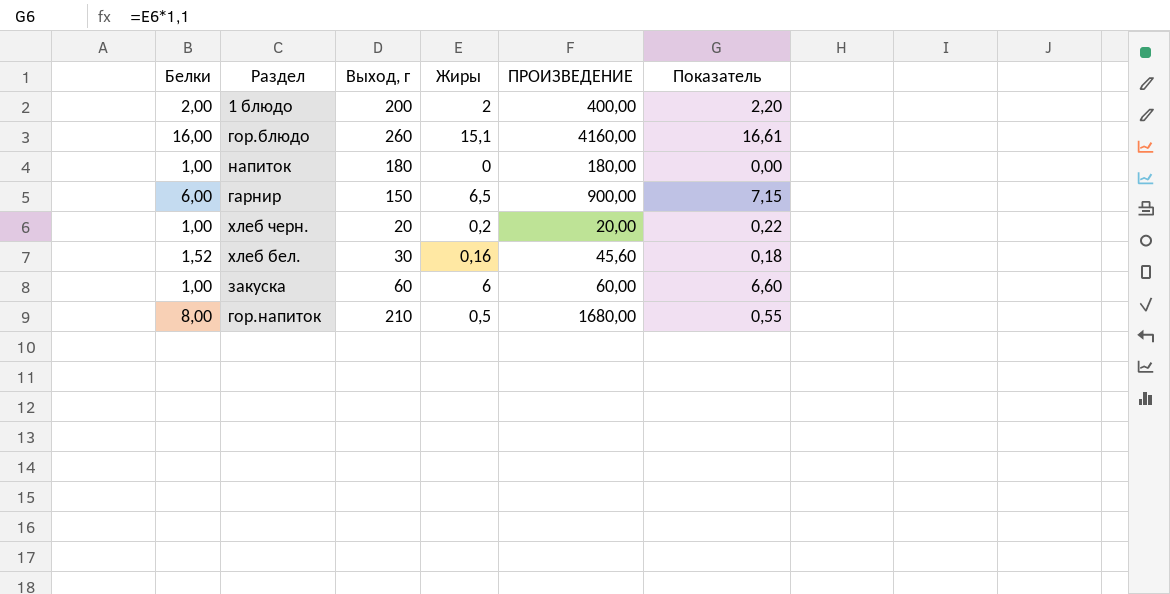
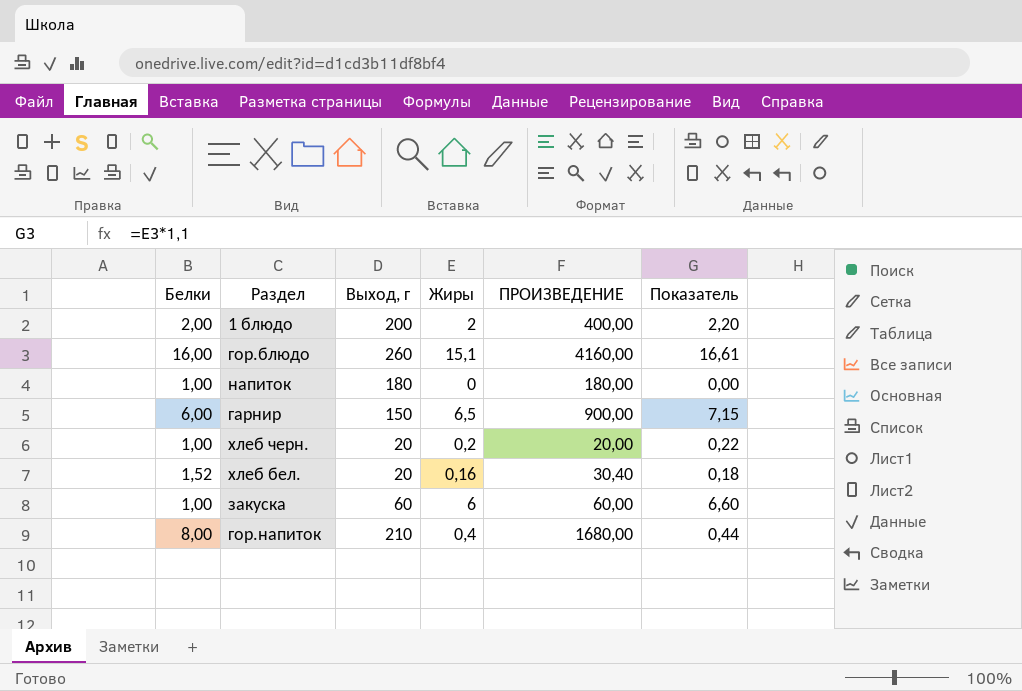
хлеб бел. | Выход, г: 30 -> 20
хлеб бел. | ПРОИЗВЕДЕНИЕ: 45,60 -> 30,40
гор.напиток | Жиры: 0,5 -> 0,4
гор.напиток | Показатель: 0,55 -> 0,44

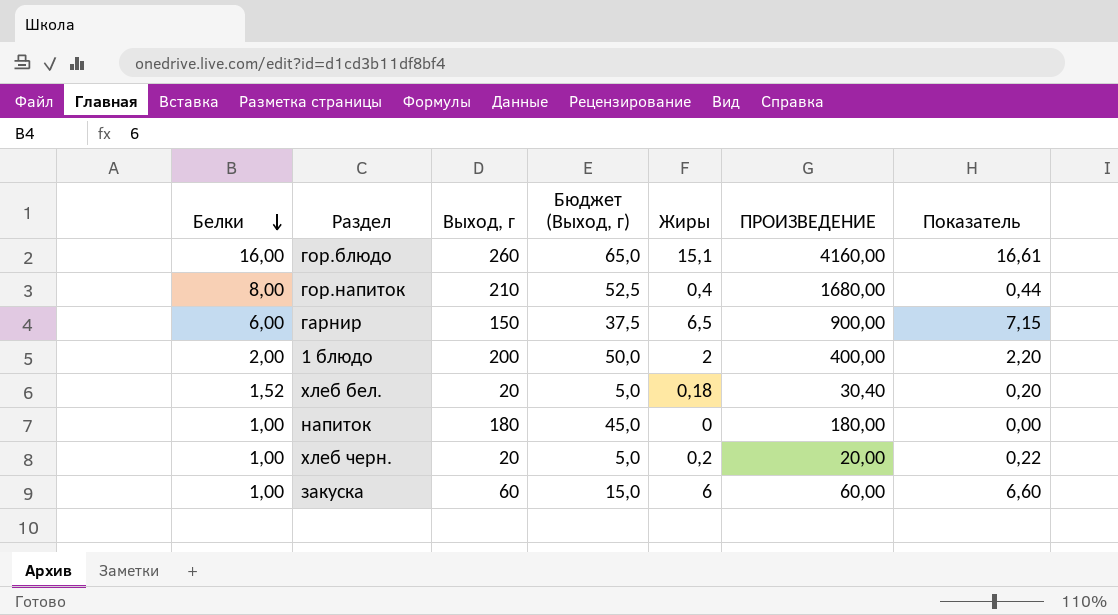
row order: none -> Белки descending
column Бюджет (Выход, г) | formula: none -> [Выход, г] * 0,25
хлеб бел. | Жиры: 0,16 -> 0,18
хлеб бел. | Показатель: 0,18 -> 0,20

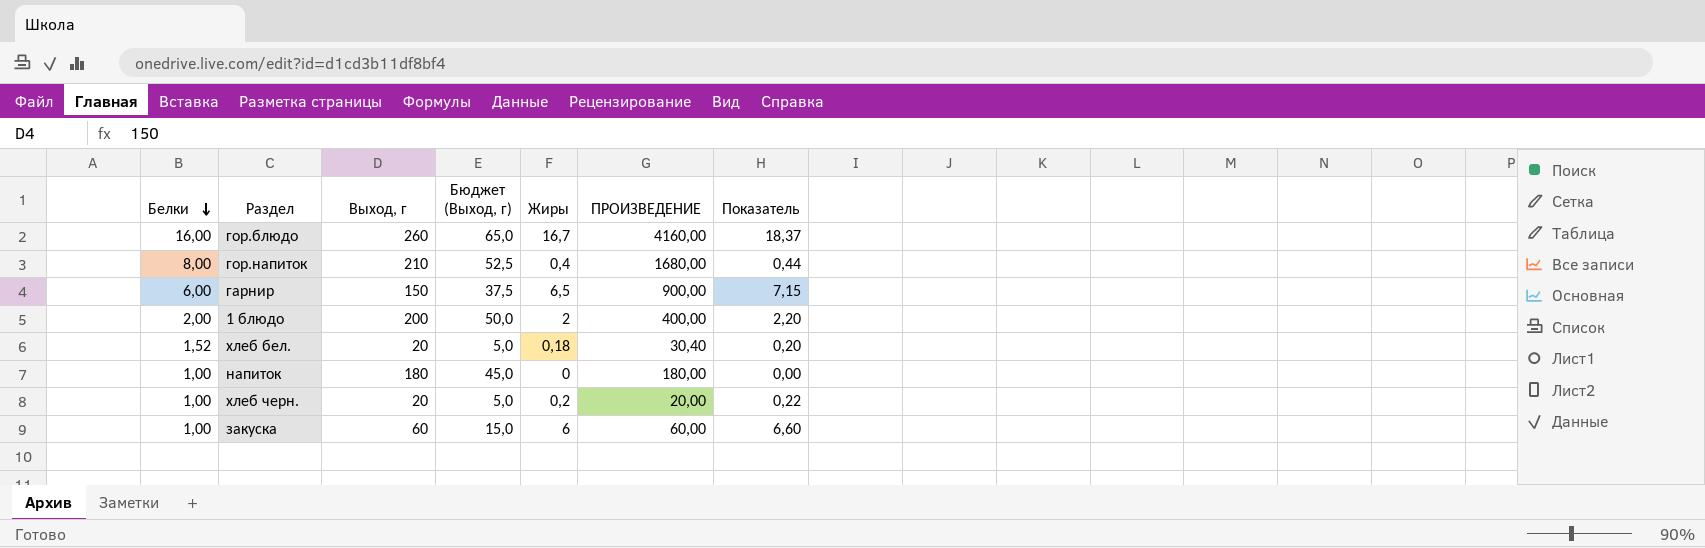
гор.блюдо | Жиры: 15,1 -> 16,7
гор.блюдо | Показатель: 16,61 -> 18,37

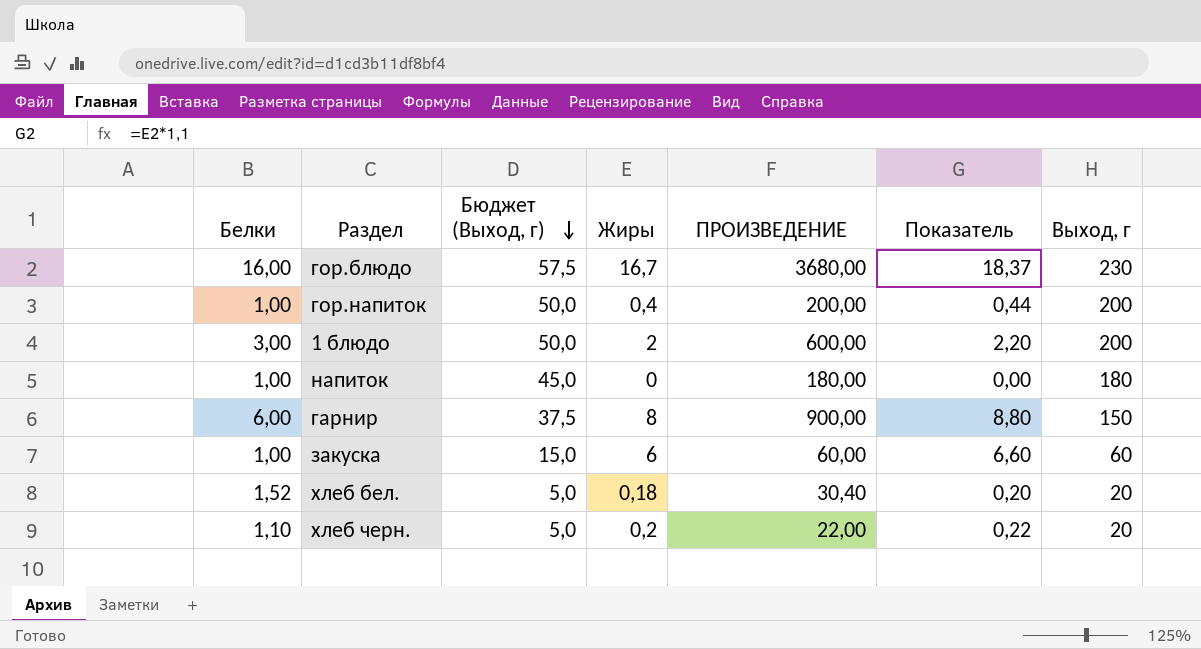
row order: Белки descending -> Бюджет (Выход, г) descending
column Выход, г | position: 3 -> 7
гор.блюдо | Бюджет (Выход, г): 65,0 -> 57,5
гор.блюдо | ПРОИЗВЕДЕНИЕ: 4160,00 -> 3680,00
гор.блюдо | Выход, г: 260 -> 230
гор.напиток | Белки: 8,00 -> 1,00
гор.напиток | Бюджет (Выход, г): 52,5 -> 50,0
гор.напиток | ПРОИЗВЕДЕНИЕ: 1680,00 -> 200,00
гор.напиток | Выход, г: 210 -> 200
1 блюдо | Белки: 2,00 -> 3,00
1 блюдо | ПРОИЗВЕДЕНИЕ: 400,00 -> 600,00
гарнир | Жиры: 6,5 -> 8
гарнир | Показатель: 7,15 -> 8,80
хлеб черн. | Белки: 1,00 -> 1,10
хлеб черн. | ПРОИЗВЕДЕНИЕ: 20,00 -> 22,00

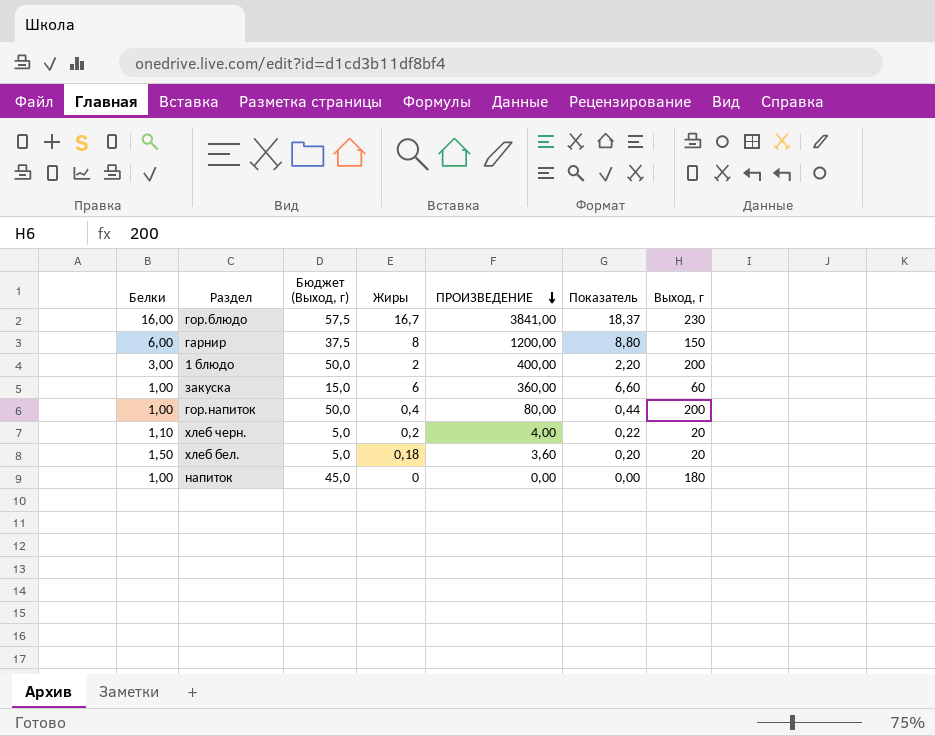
row order: Бюджет (Выход, г) descending -> ПРОИЗВЕДЕНИЕ descending
column ПРОИЗВЕДЕНИЕ | formula: [Белки] * [Выход, г] -> [Жиры] * [Выход, г]
хлеб бел. | Белки: 1,52 -> 1,50

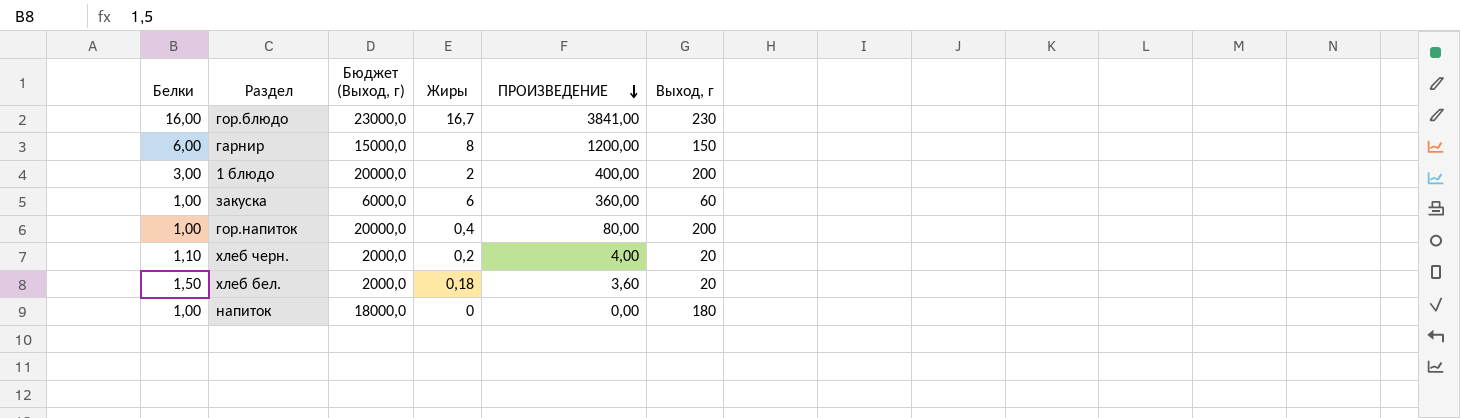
column Показатель | formula: [Жиры] * 1,1 -> none
column Бюджет (Выход, г) | formula: [Выход, г] * 0,25 -> [Выход, г] * 100

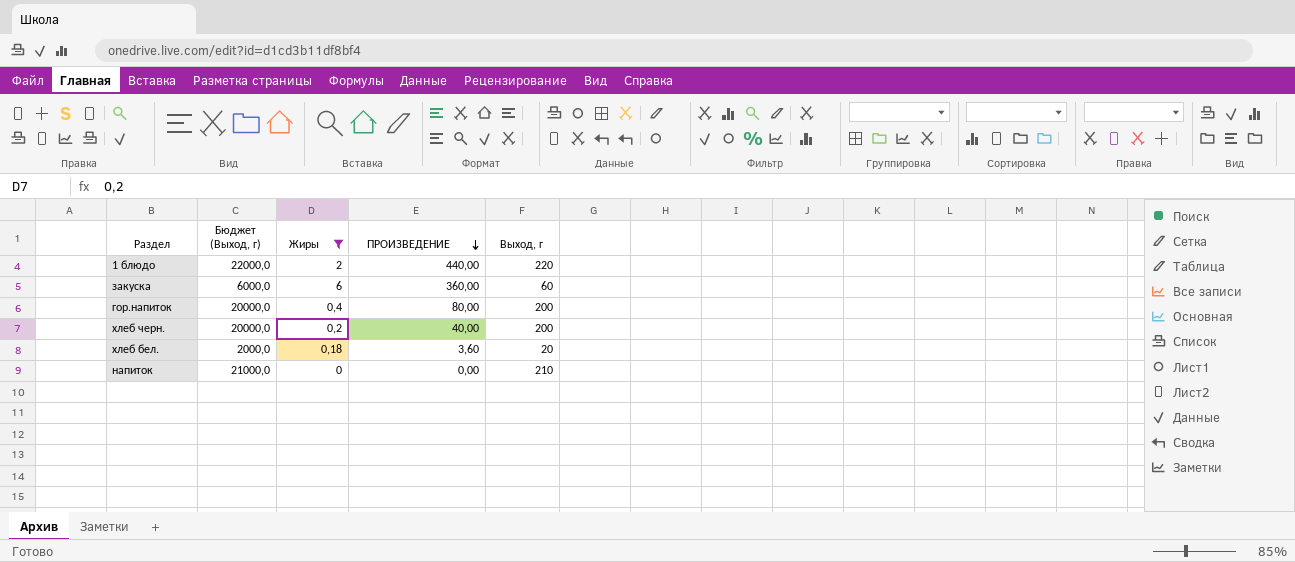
filter: none -> Жиры <= 6
column Белки | position: 1 -> none
1 блюдо | Бюджет (Выход, г): 20000,0 -> 22000,0
1 блюдо | ПРОИЗВЕДЕНИЕ: 400,00 -> 440,00
1 блюдо | Выход, г: 200 -> 220
хлеб черн. | Бюджет (Выход, г): 2000,0 -> 20000,0
хлеб черн. | ПРОИЗВЕДЕНИЕ: 4,00 -> 40,00
хлеб черн. | Выход, г: 20 -> 200
напиток | Бюджет (Выход, г): 18000,0 -> 21000,0
напиток | Выход, г: 180 -> 210

